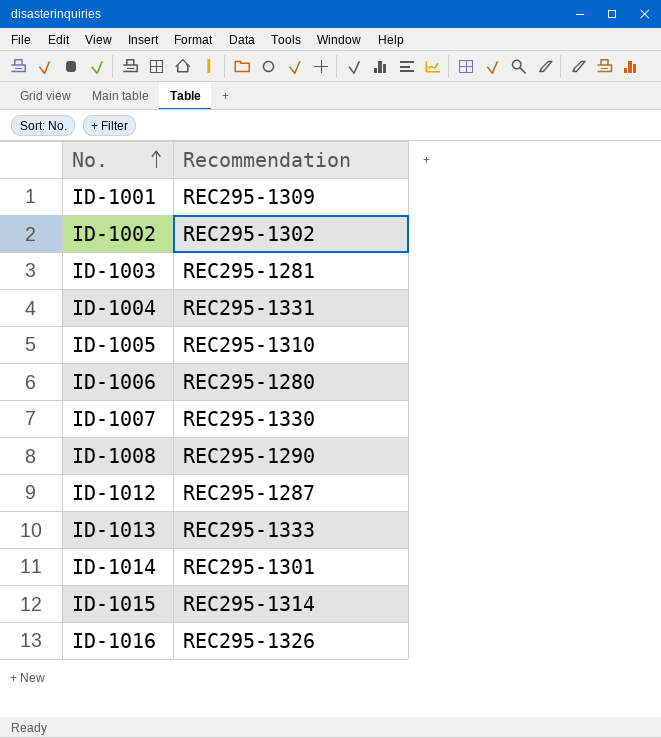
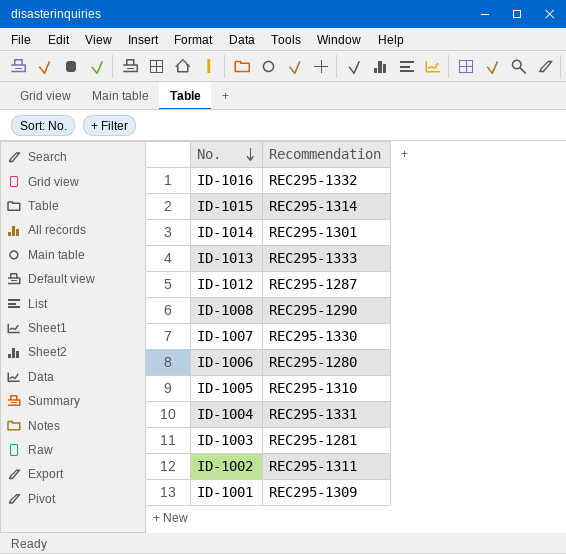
row order: No. ascending -> No. descending
ID-1016 | Recommendation: REC295-1326 -> REC295-1332
ID-1002 | Recommendation: REC295-1302 -> REC295-1311

